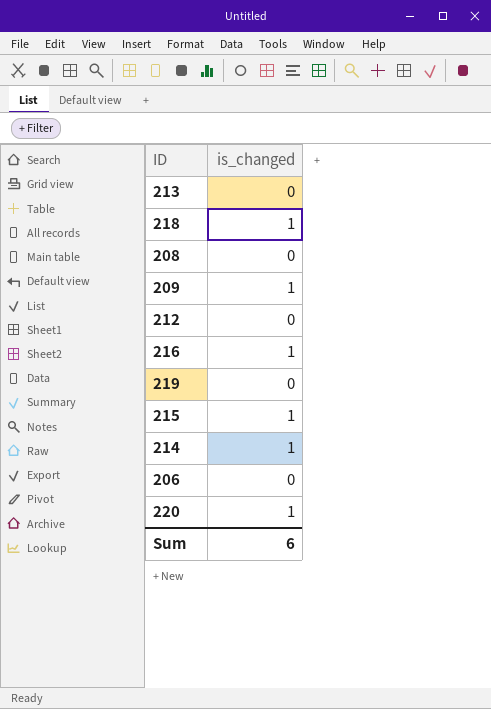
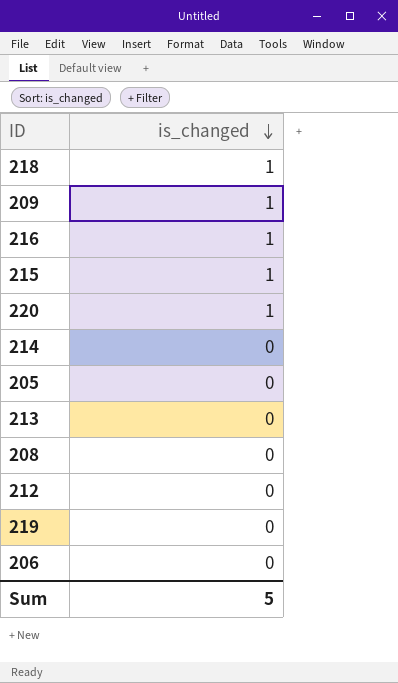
row order: none -> is_changed descending
214 | is_changed: 1 -> 0
row 205: none -> 0
Sum | is_changed: 6 -> 5

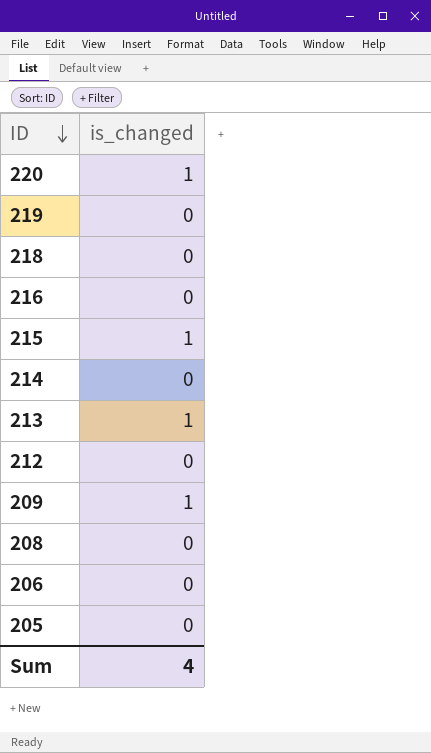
row order: is_changed descending -> ID descending
218 | is_changed: 1 -> 0
216 | is_changed: 1 -> 0
213 | is_changed: 0 -> 1
Sum | is_changed: 5 -> 4

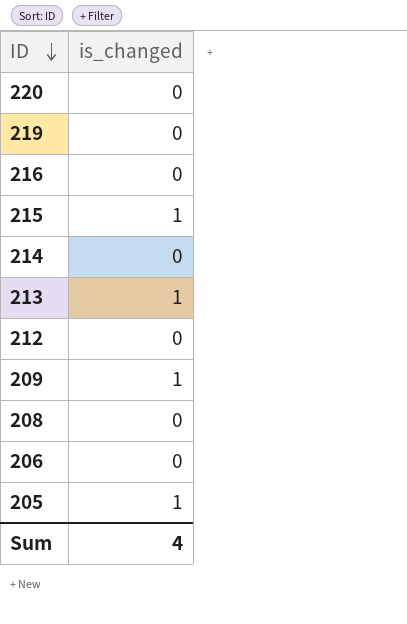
row 218: 0 -> none
220 | is_changed: 1 -> 0
205 | is_changed: 0 -> 1

